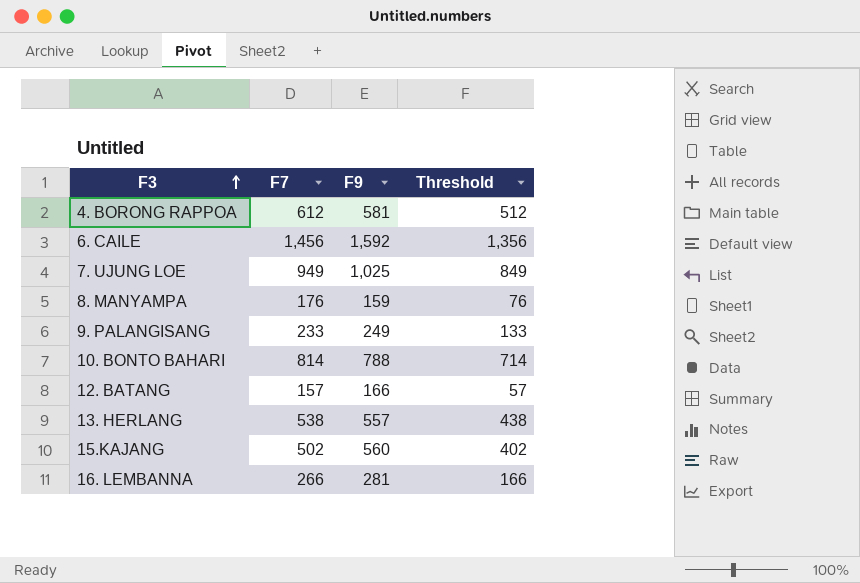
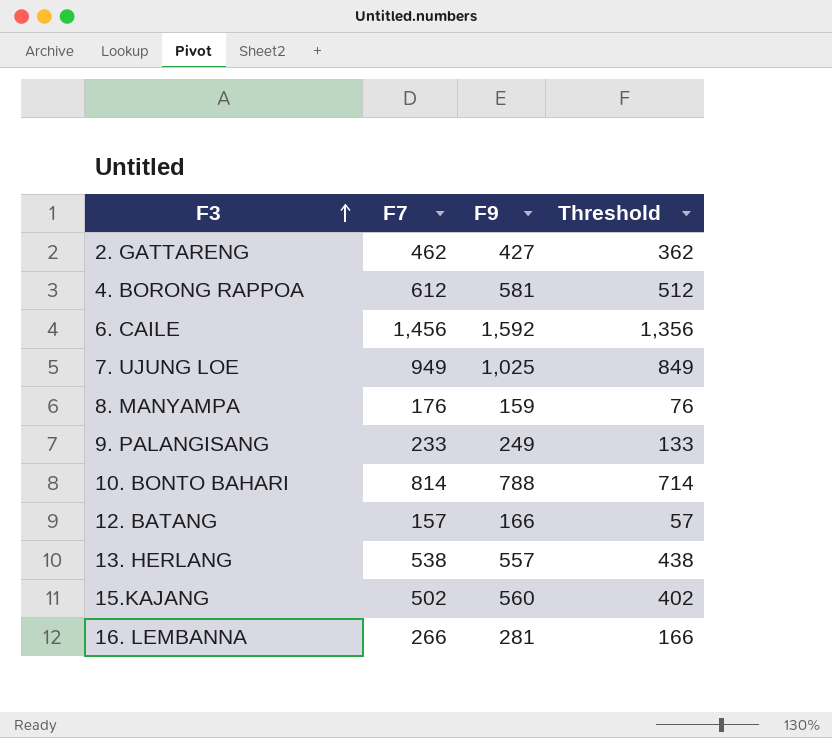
row 2. GATTARENG: none -> 462 | 427 | 362

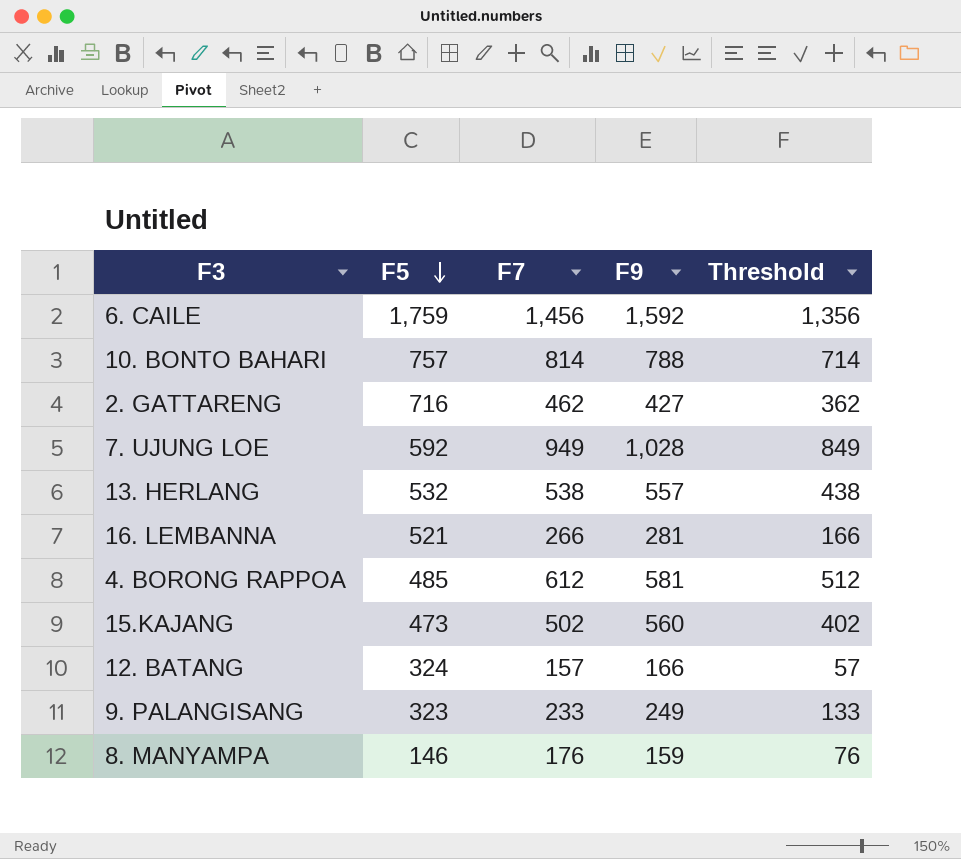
row order: F3 ascending -> F5 descending
column F5 | position: none -> 2
7. UJUNG LOE | F9: 1,025 -> 1,028

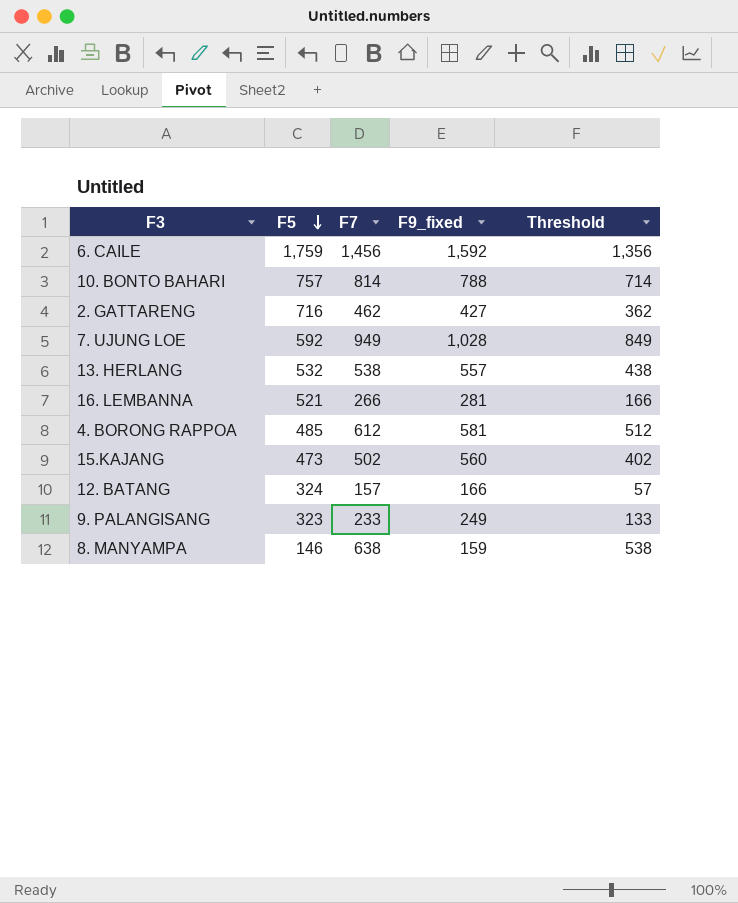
column name: F9 -> F9_fixed
8. MANYAMPA | F7: 176 -> 638
8. MANYAMPA | Threshold: 76 -> 538

